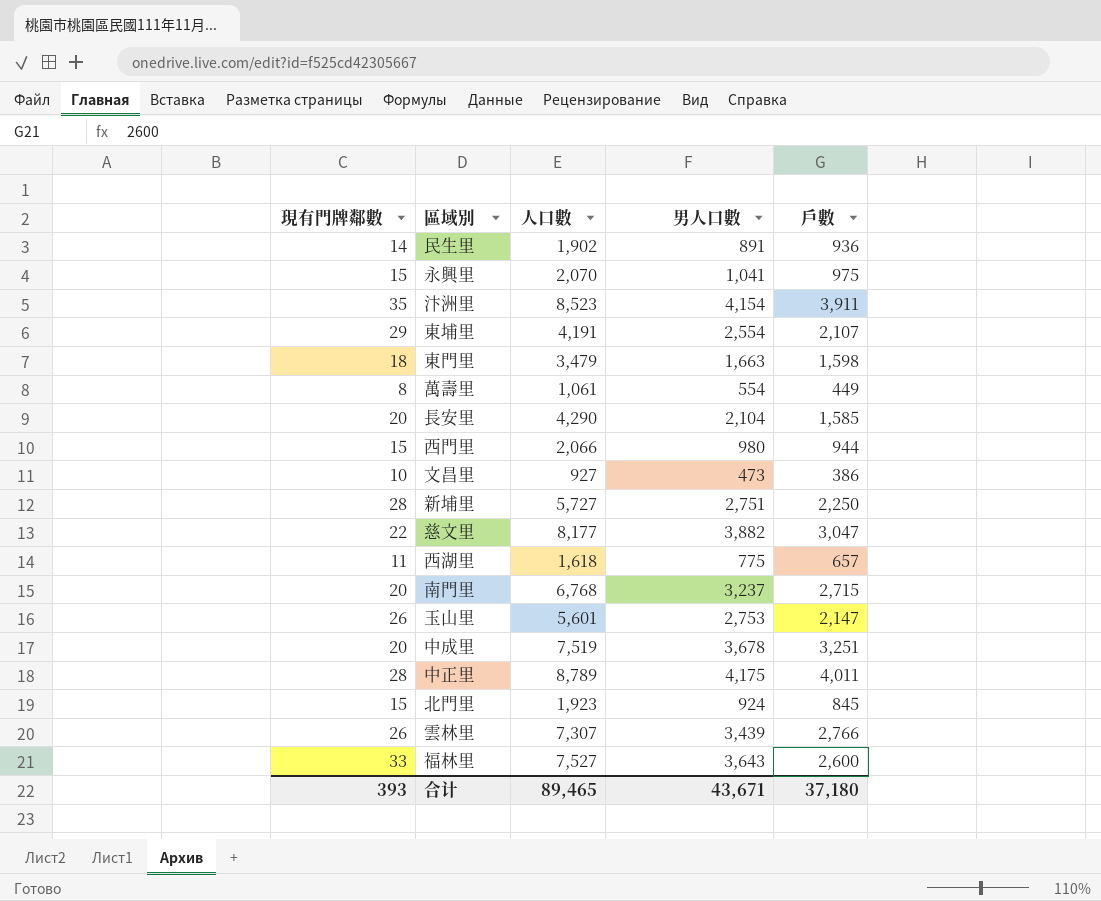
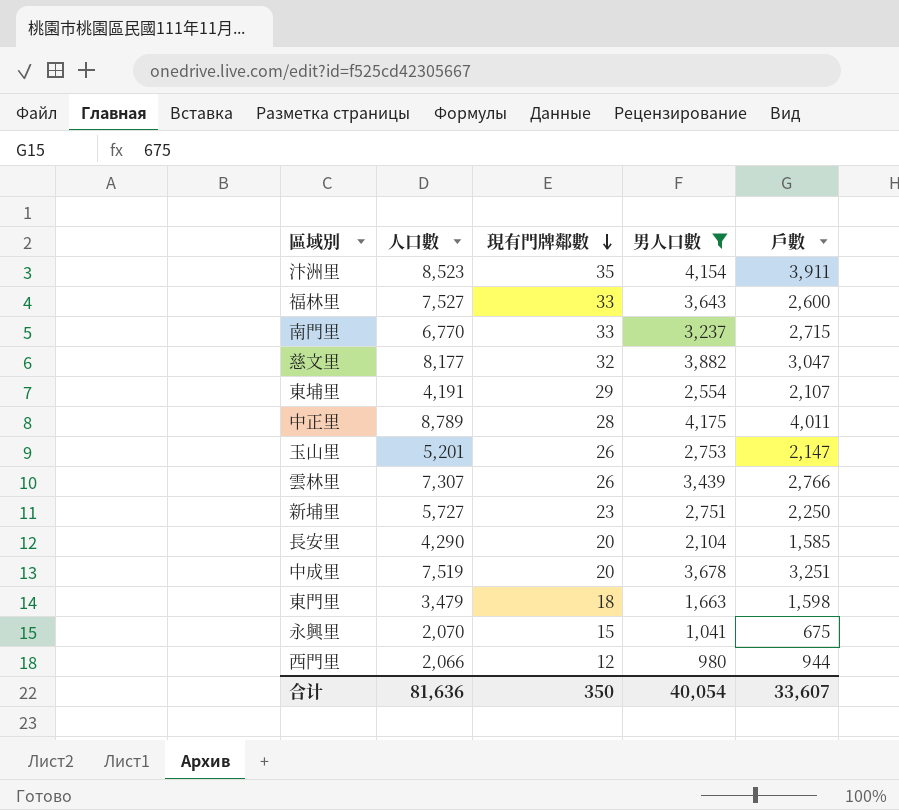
filter: none -> 男人口數 >= 980
row order: none -> 現有門牌鄰數 descending
column 現有門牌鄰數 | position: 1 -> 3
南門里 | 人口數: 6,768 -> 6,770
南門里 | 現有門牌鄰數: 20 -> 33
慈文里 | 現有門牌鄰數: 22 -> 32
玉山里 | 人口數: 5,601 -> 5,201
新埔里 | 現有門牌鄰數: 28 -> 23
永興里 | 戶數: 975 -> 675
西門里 | 現有門牌鄰數: 15 -> 12
合计 | 人口數: 89,465 -> 81,636
合计 | 現有門牌鄰數: 393 -> 350
合计 | 男人口數: 43,671 -> 40,054
合计 | 戶數: 37,180 -> 33,607

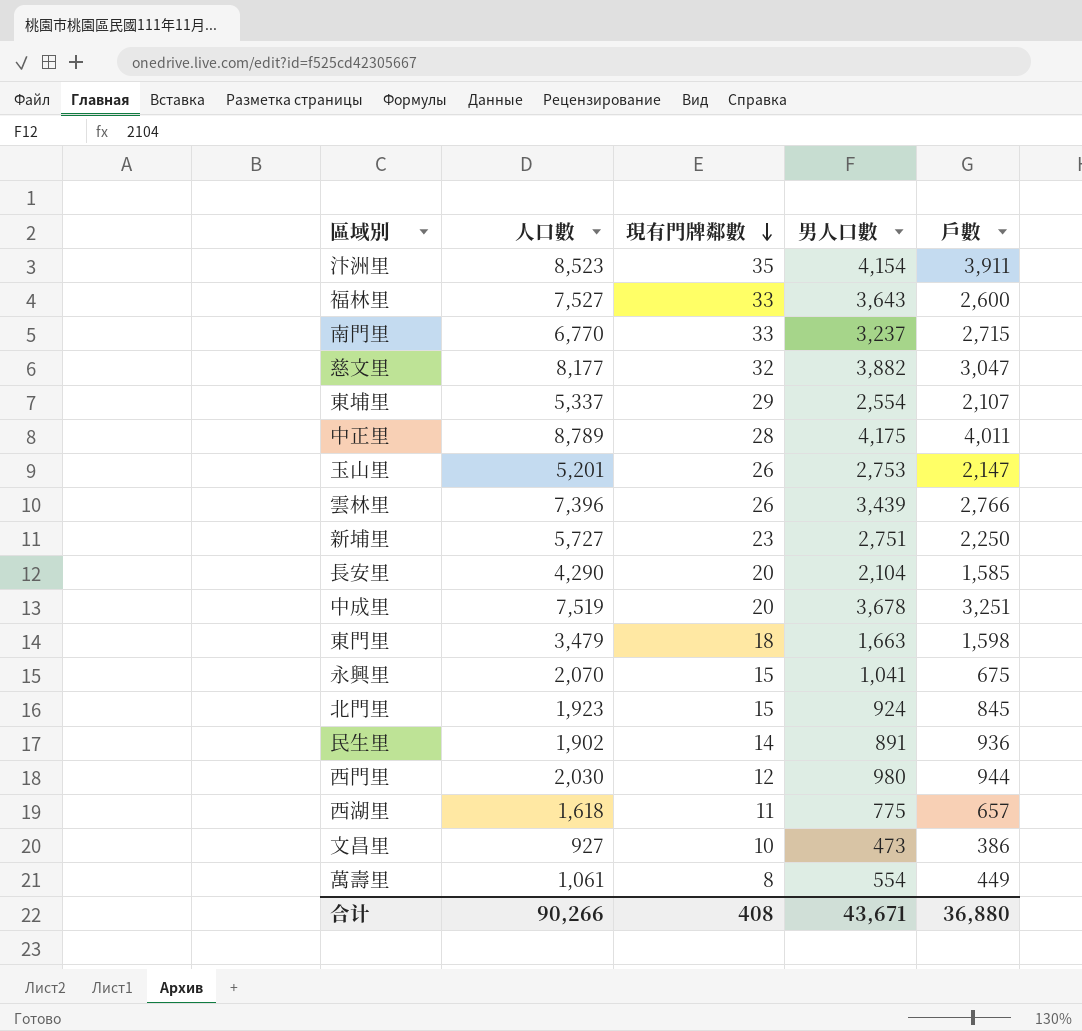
filter: 男人口數 >= 980 -> none
東埔里 | 人口數: 4,191 -> 5,337
雲林里 | 人口數: 7,307 -> 7,396
西門里 | 人口數: 2,066 -> 2,030
合计 | 人口數: 81,636 -> 90,266
合计 | 現有門牌鄰數: 350 -> 408
合计 | 男人口數: 40,054 -> 43,671
合计 | 戶數: 33,607 -> 36,880

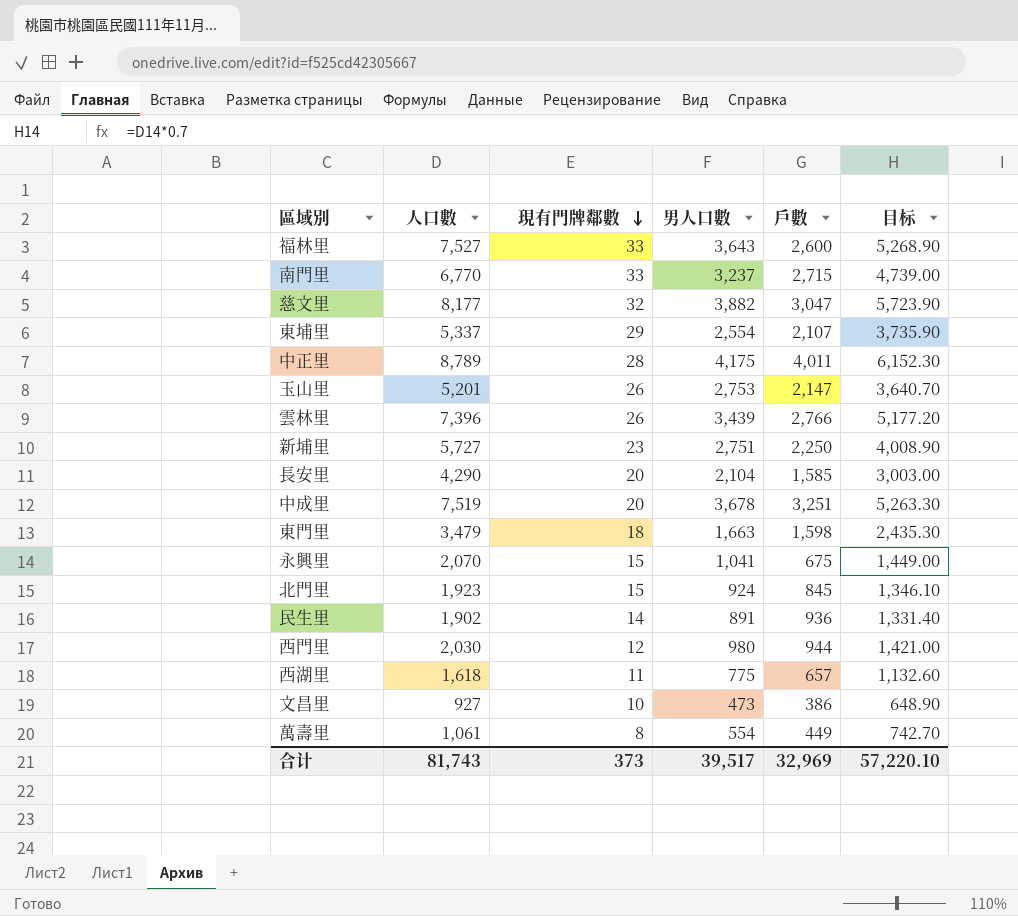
column 目标 | formula: none -> [人口數] * 0.7
row 汴洲里: 8,523 | 35 | 4,154 | 3,911 -> none
合计 | 人口數: 90,266 -> 81,743
合计 | 現有門牌鄰數: 408 -> 373
合计 | 男人口數: 43,671 -> 39,517
合计 | 戶數: 36,880 -> 32,969

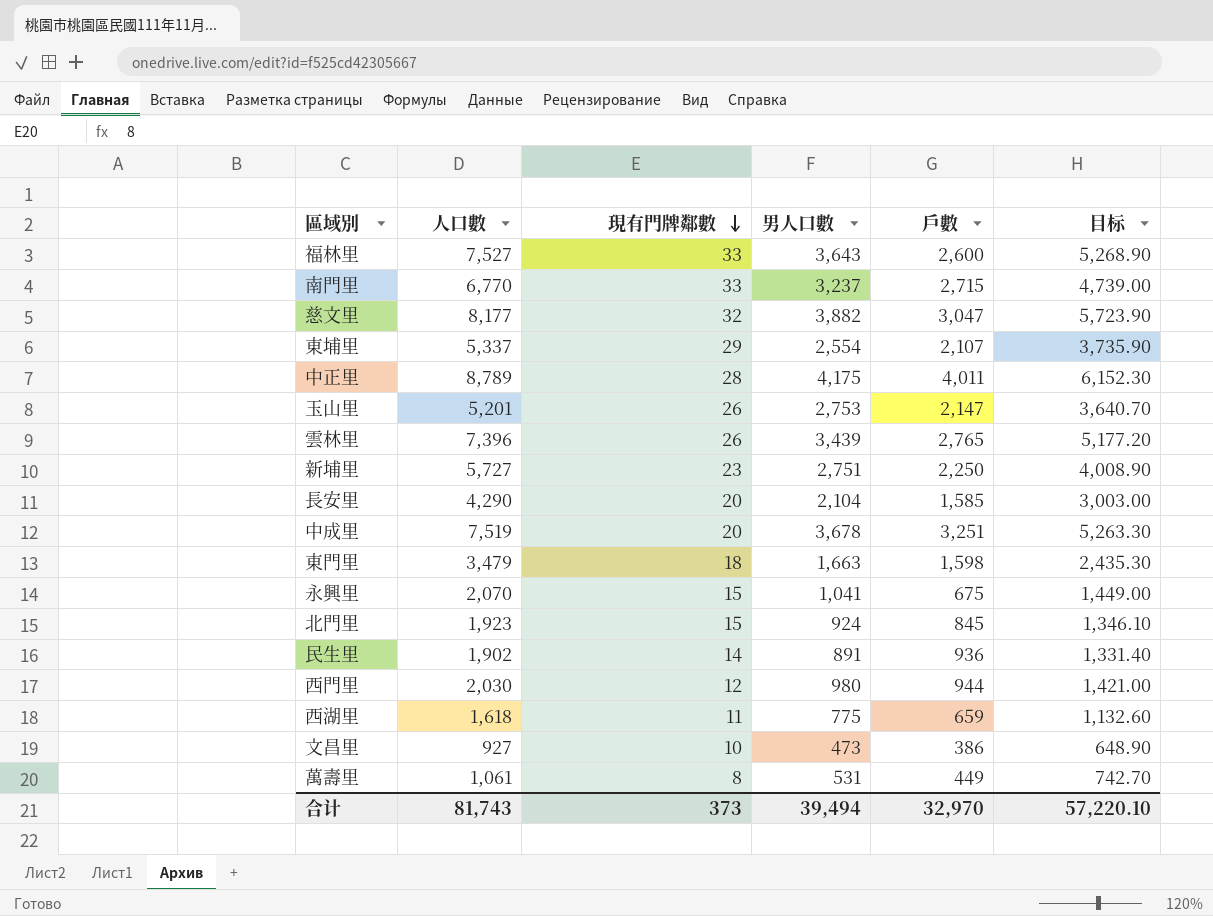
雲林里 | 戶數: 2,766 -> 2,765
西湖里 | 戶數: 657 -> 659
萬壽里 | 男人口數: 554 -> 531
合计 | 男人口數: 39,517 -> 39,494
合计 | 戶數: 32,969 -> 32,970

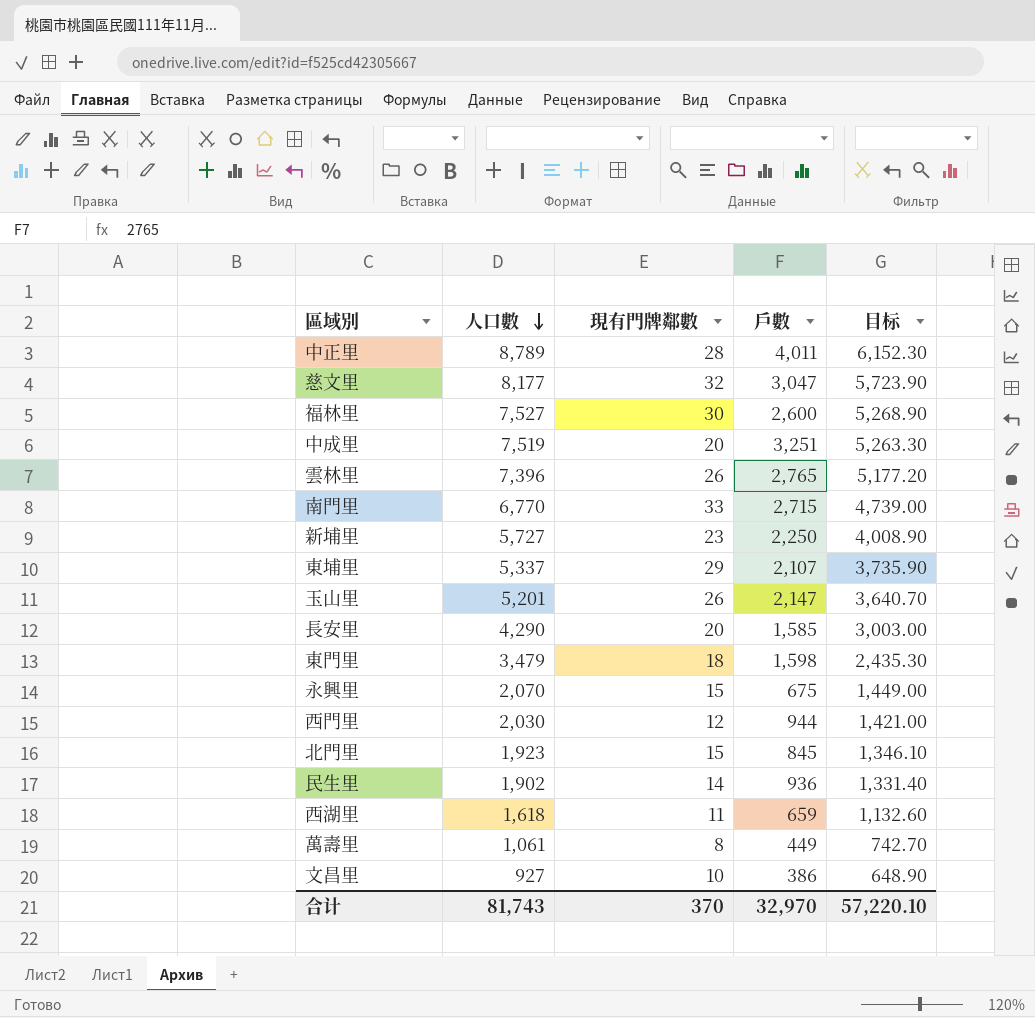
row order: 現有門牌鄰數 descending -> 人口數 descending
column 男人口數 | position: 4 -> none
福林里 | 現有門牌鄰數: 33 -> 30
合计 | 現有門牌鄰數: 373 -> 370

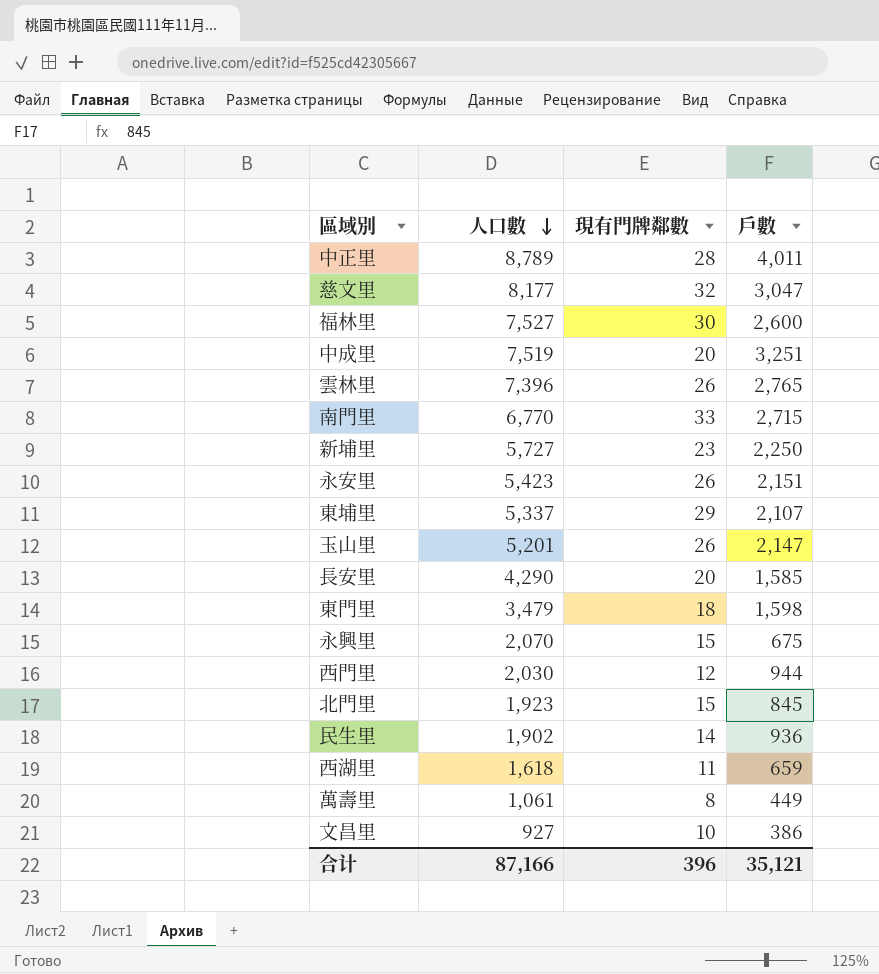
column 目标 | formula: [人口數] * 0.7 -> none
row 永安里: none -> 5,423 | 26 | 2,151
合计 | 人口數: 81,743 -> 87,166
合计 | 現有門牌鄰數: 370 -> 396
合计 | 戶數: 32,970 -> 35,121

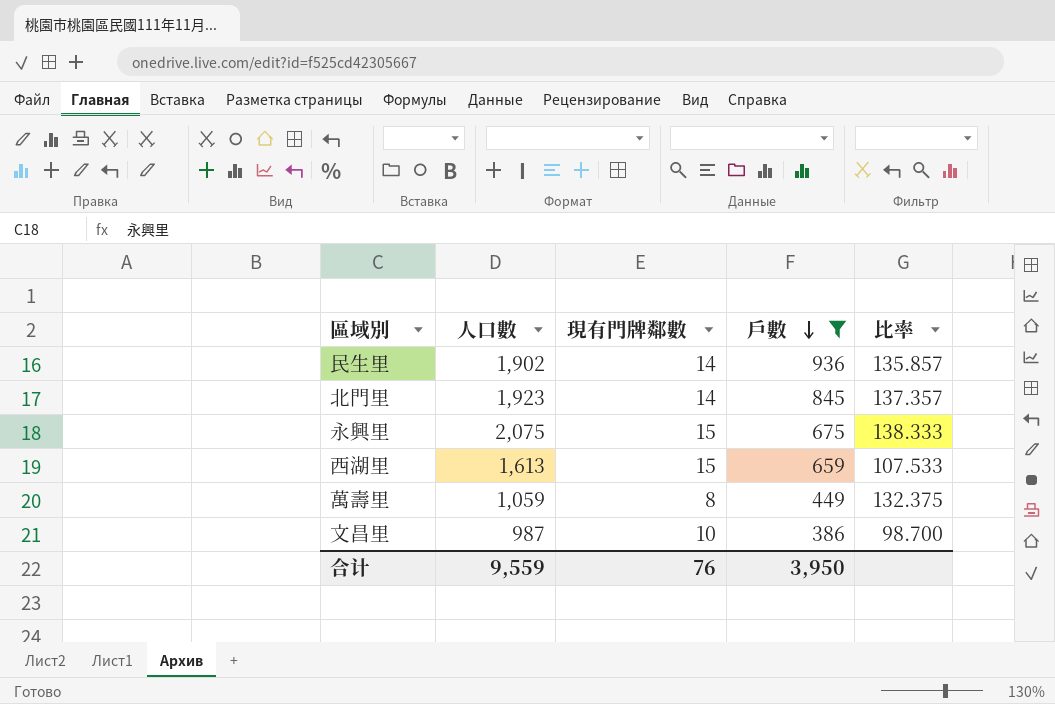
filter: none -> 戶數 <= 936
row order: 人口數 descending -> 戶數 descending
column 比率 | formula: none -> [人口數] / [現有門牌鄰數]
北門里 | 現有門牌鄰數: 15 -> 14
永興里 | 人口數: 2,070 -> 2,075
西湖里 | 人口數: 1,618 -> 1,613
西湖里 | 現有門牌鄰數: 11 -> 15
萬壽里 | 人口數: 1,061 -> 1,059
文昌里 | 人口數: 927 -> 987
合计 | 人口數: 87,166 -> 9,559
合计 | 現有門牌鄰數: 396 -> 76
合计 | 戶數: 35,121 -> 3,950

